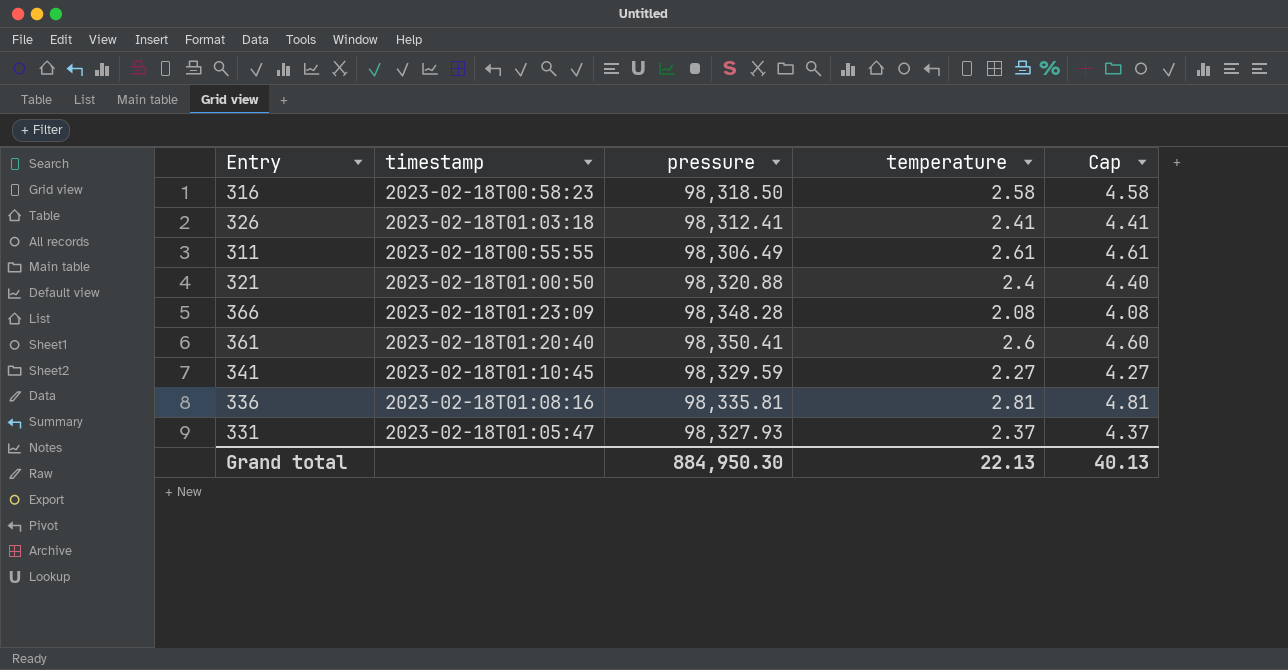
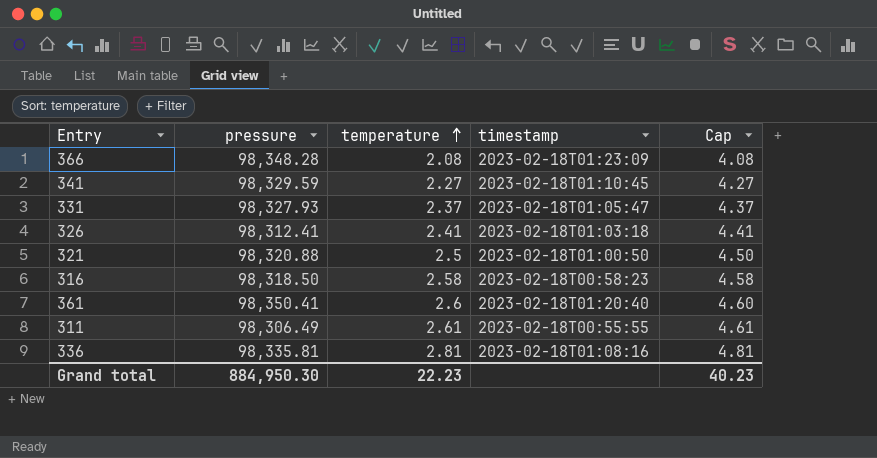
row order: none -> temperature ascending
column timestamp | position: 2 -> 4
321 | temperature: 2.4 -> 2.5
321 | Cap: 4.40 -> 4.50
Grand total | temperature: 22.13 -> 22.23
Grand total | Cap: 40.13 -> 40.23

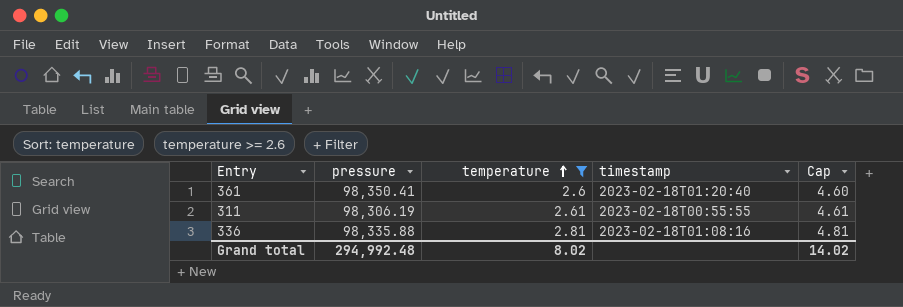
filter: none -> temperature >= 2.6
311 | pressure: 98,306.49 -> 98,306.19
336 | pressure: 98,335.81 -> 98,335.88
Grand total | pressure: 884,950.30 -> 294,992.48
Grand total | temperature: 22.23 -> 8.02
Grand total | Cap: 40.23 -> 14.02

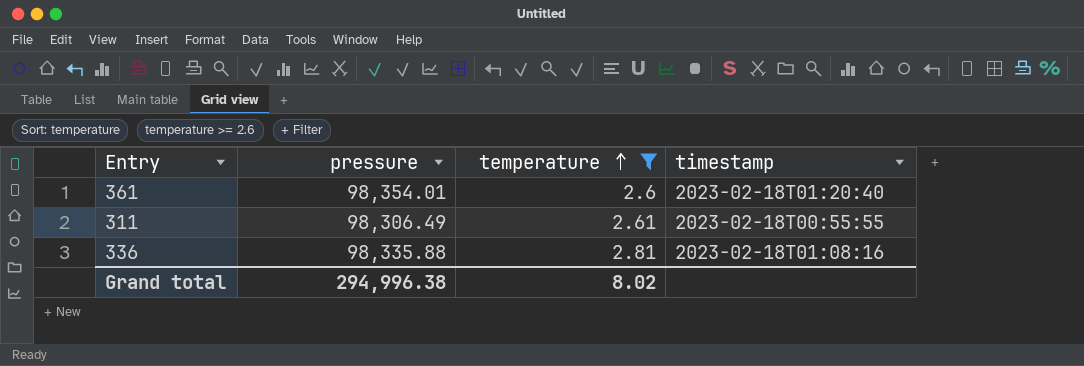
column Cap | formula: [temperature] + 2 -> none
361 | pressure: 98,350.41 -> 98,354.01
311 | pressure: 98,306.19 -> 98,306.49
Grand total | pressure: 294,992.48 -> 294,996.38

